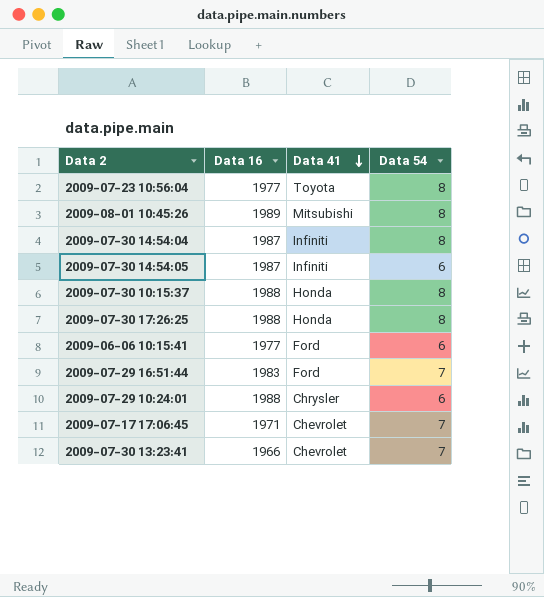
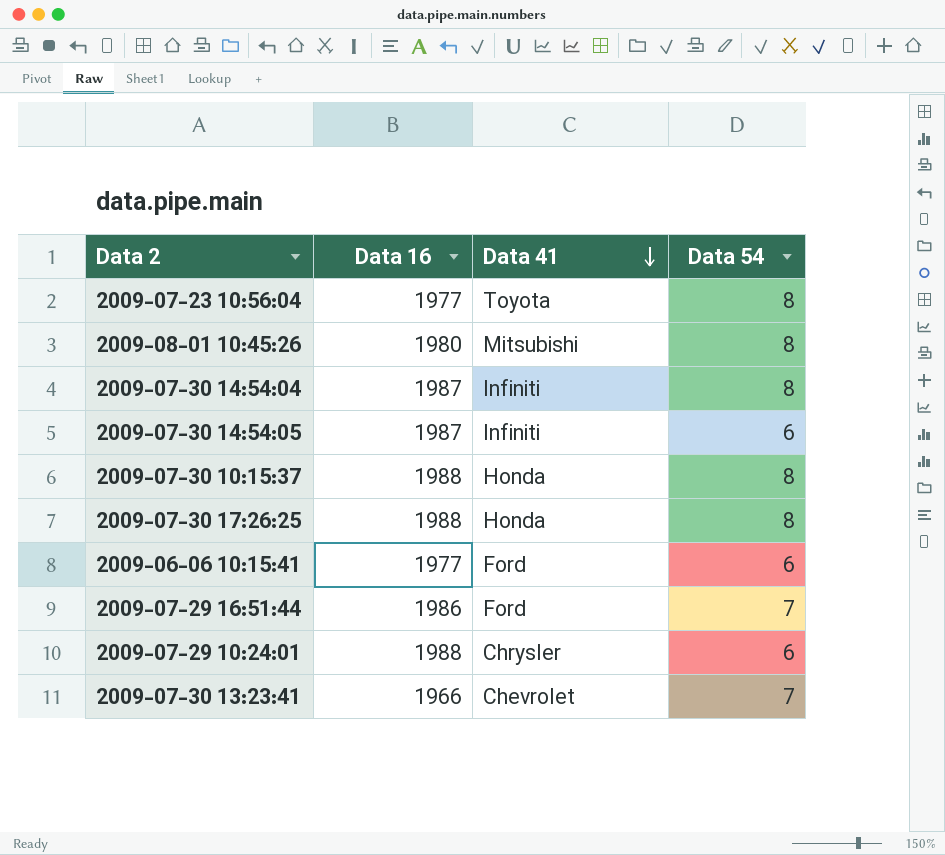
row 2009-07-17 17:06:45: 1971 | Chevrolet | 7 -> none
2009-08-01 10:45:26 | Data 16: 1989 -> 1980
2009-07-29 16:51:44 | Data 16: 1983 -> 1986

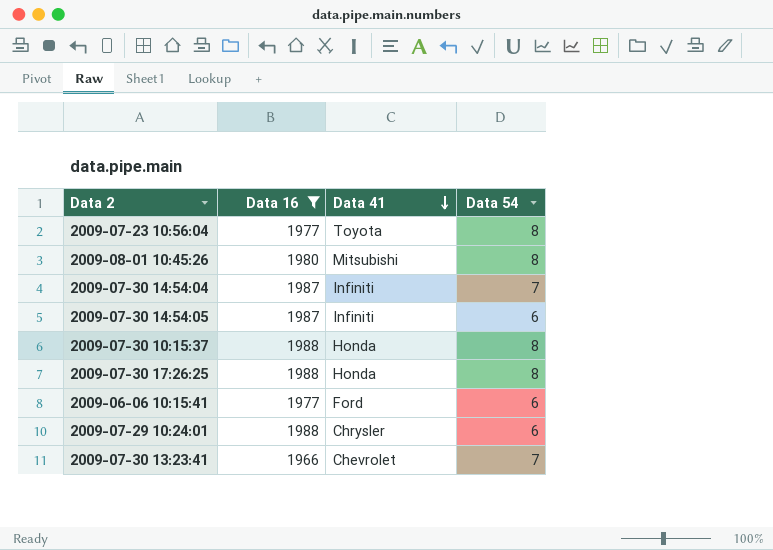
filter: none -> Data 16 != 1986
2009-07-30 14:54:04 | Data 54: 8 -> 7

